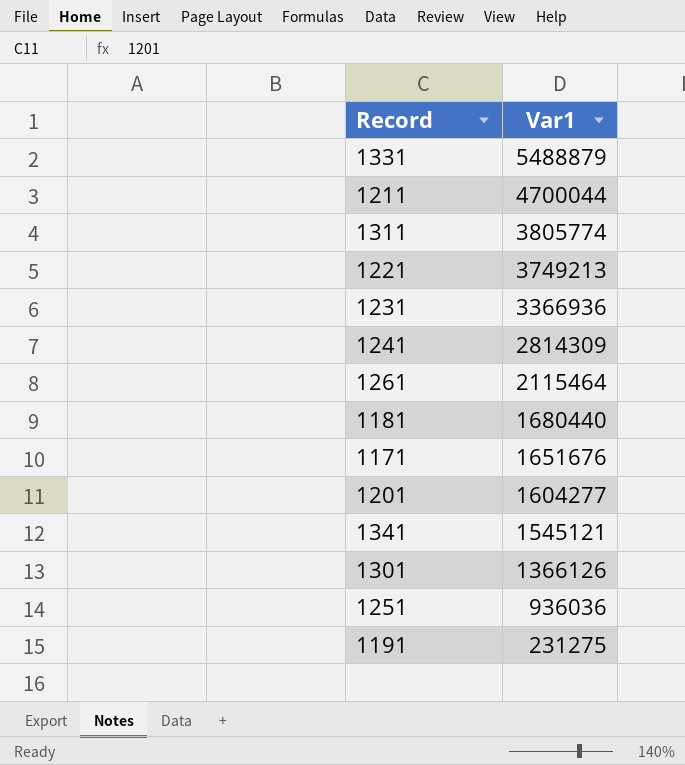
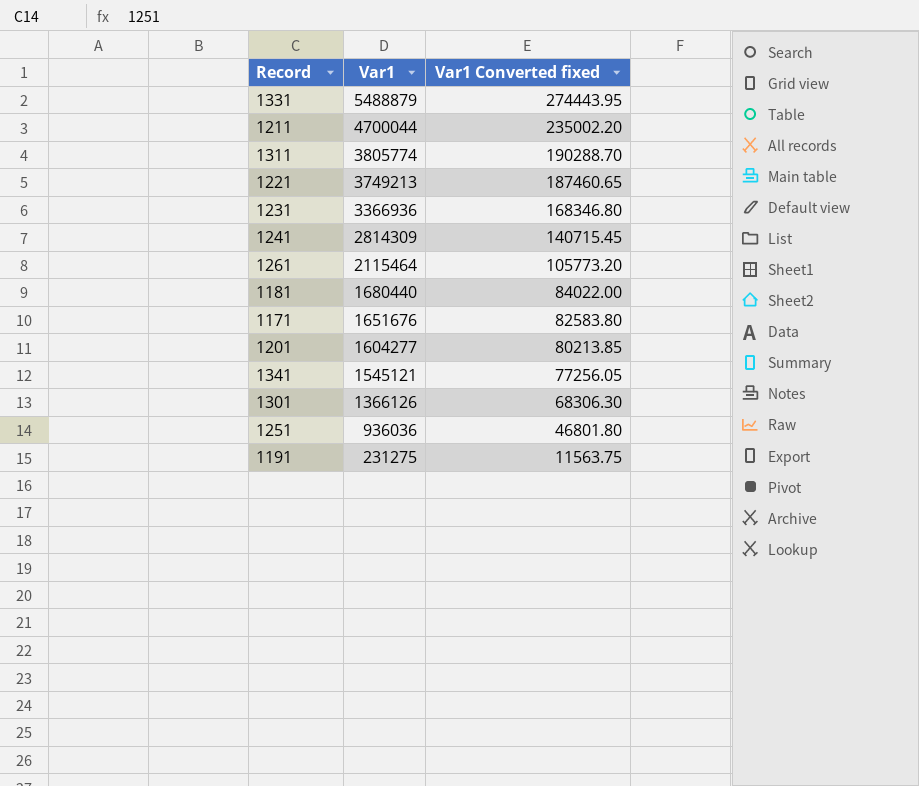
column Var1 Converted fixed | formula: none -> [Var1] * 0.05

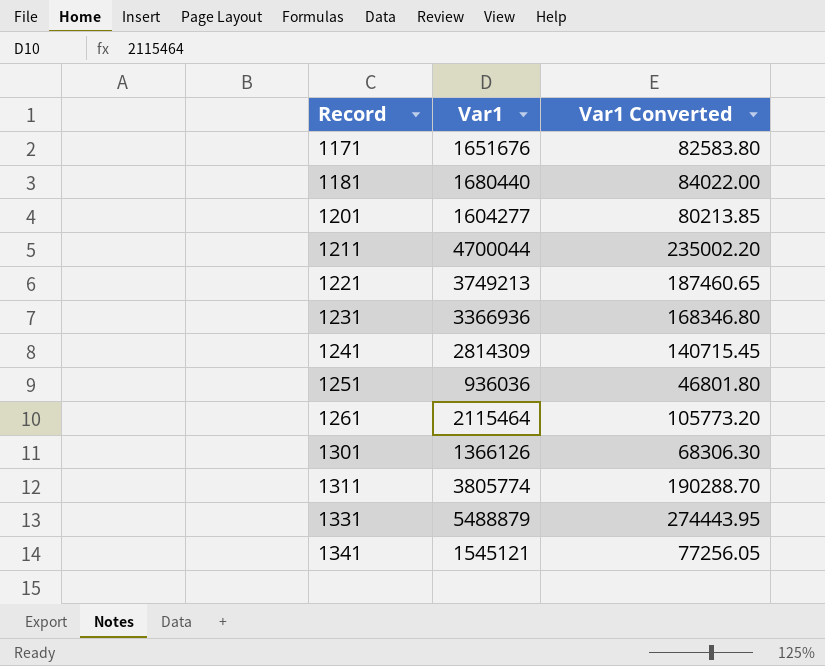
row order: Var1 descending -> Record ascending
column name: Var1 Converted fixed -> Var1 Converted
row 1191: 231275 | 11563.75 -> none

